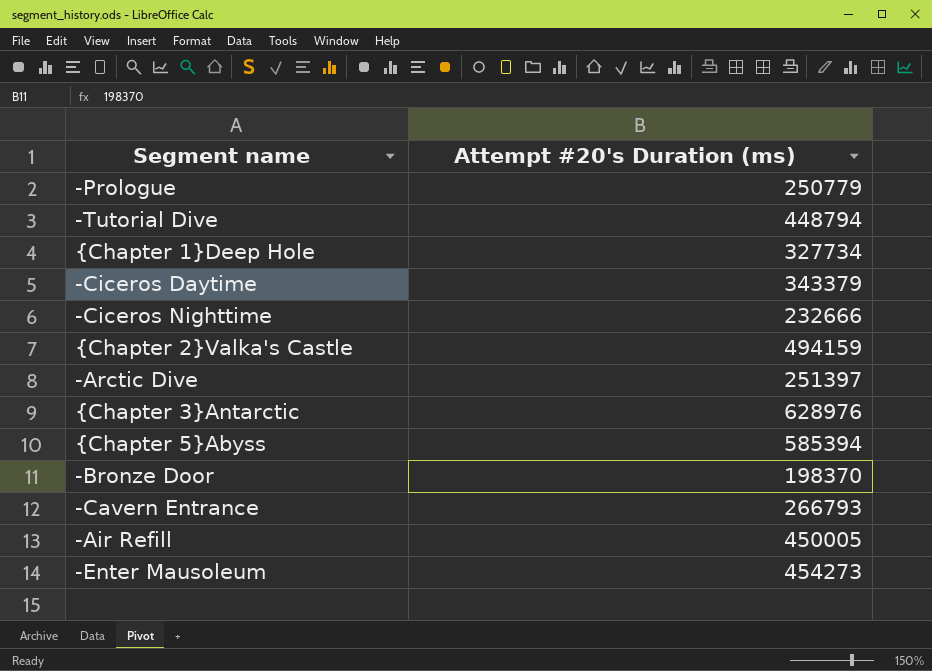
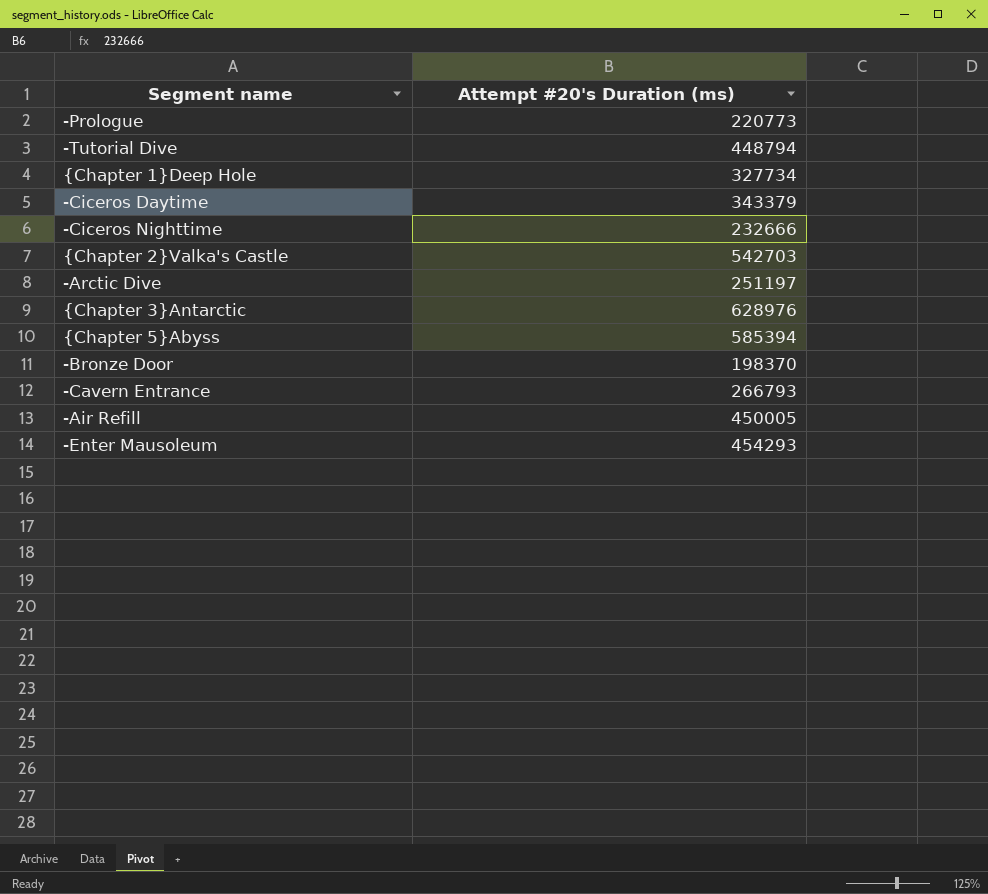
-Prologue | Attempt #20's Duration (ms): 250779 -> 220773
{Chapter 2}Valka's Castle | Attempt #20's Duration (ms): 494159 -> 542703
-Arctic Dive | Attempt #20's Duration (ms): 251397 -> 251197
-Enter Mausoleum | Attempt #20's Duration (ms): 454273 -> 454293

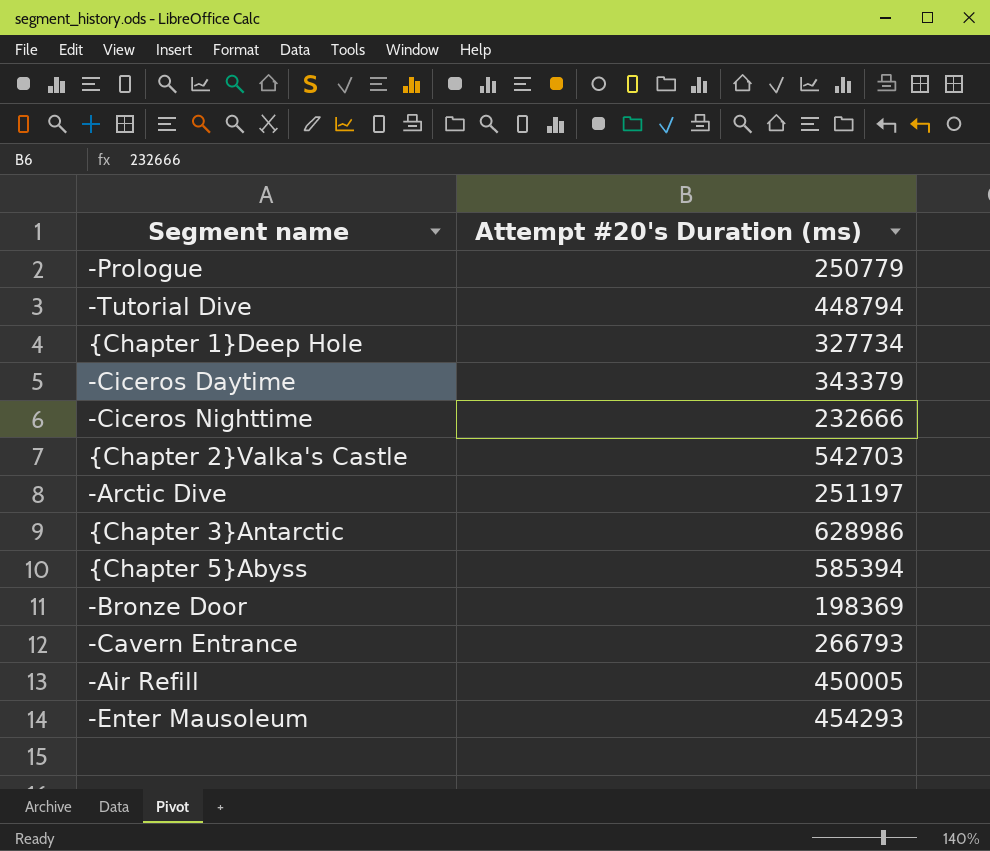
-Prologue | Attempt #20's Duration (ms): 220773 -> 250779
{Chapter 3}Antarctic | Attempt #20's Duration (ms): 628976 -> 628986
-Bronze Door | Attempt #20's Duration (ms): 198370 -> 198369

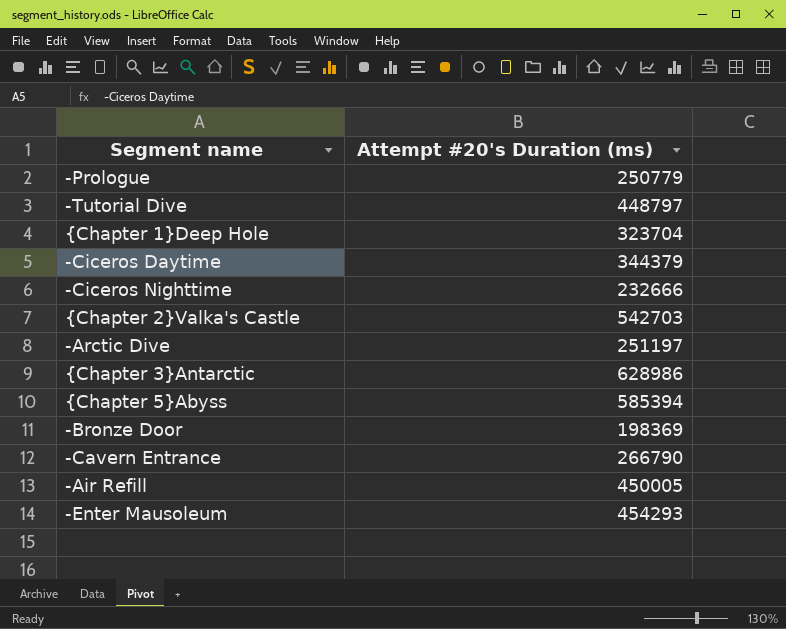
-Tutorial Dive | Attempt #20's Duration (ms): 448794 -> 448797
{Chapter 1}Deep Hole | Attempt #20's Duration (ms): 327734 -> 323704
-Ciceros Daytime | Attempt #20's Duration (ms): 343379 -> 344379
-Cavern Entrance | Attempt #20's Duration (ms): 266793 -> 266790

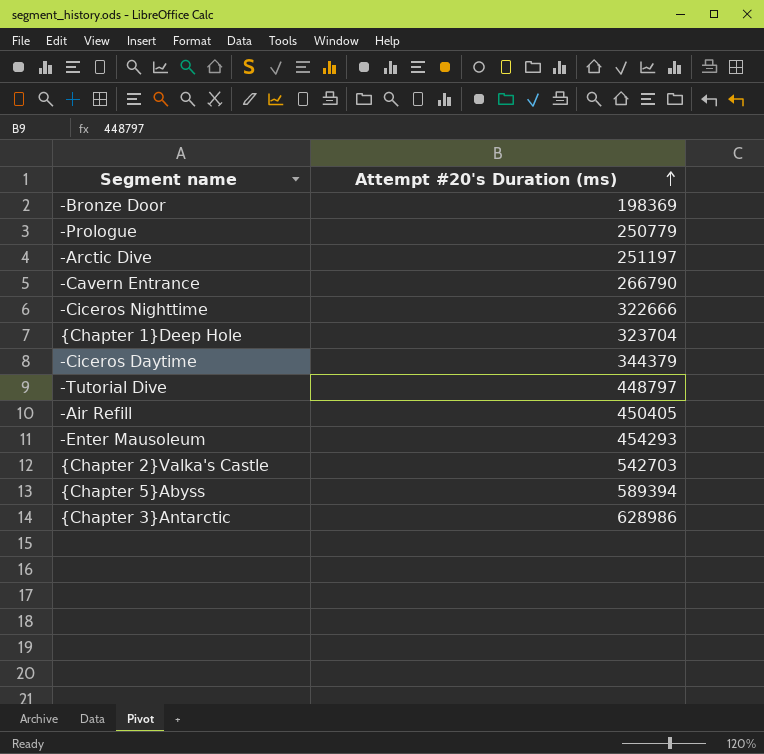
row order: none -> Attempt #20's Duration (ms) ascending
-Ciceros Nighttime | Attempt #20's Duration (ms): 232666 -> 322666
-Air Refill | Attempt #20's Duration (ms): 450005 -> 450405
{Chapter 5}Abyss | Attempt #20's Duration (ms): 585394 -> 589394

